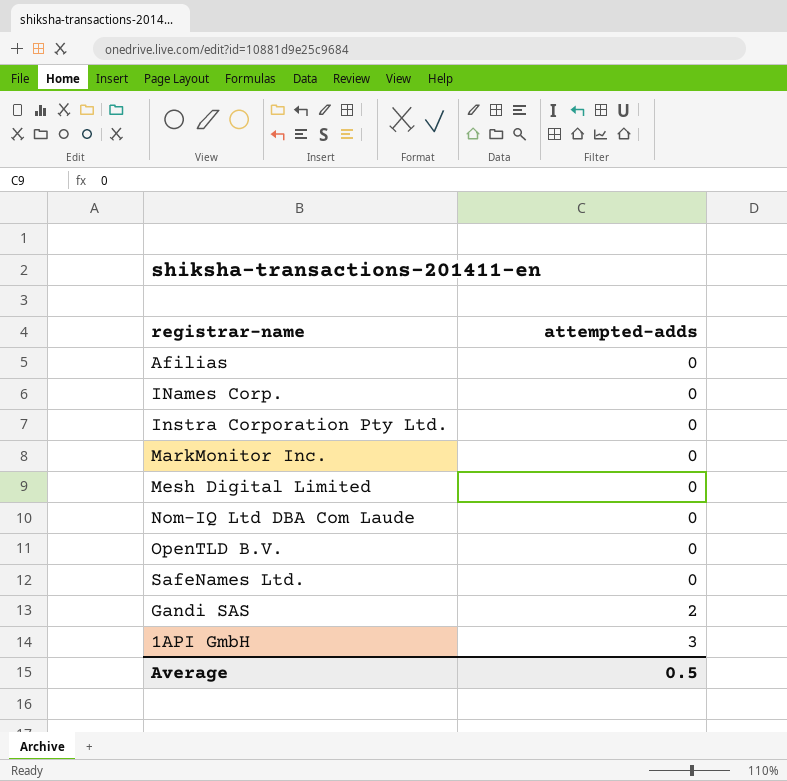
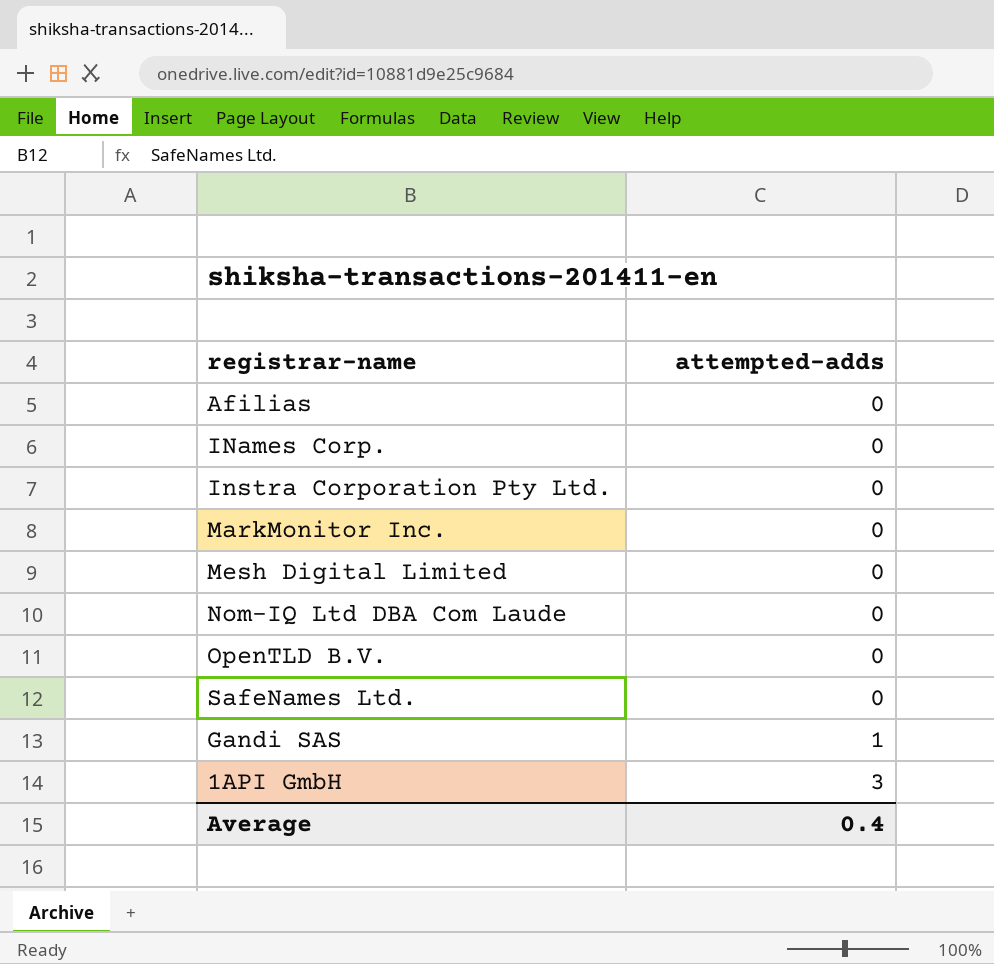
Gandi SAS | attempted-adds: 2 -> 1
Average | attempted-adds: 0.5 -> 0.4

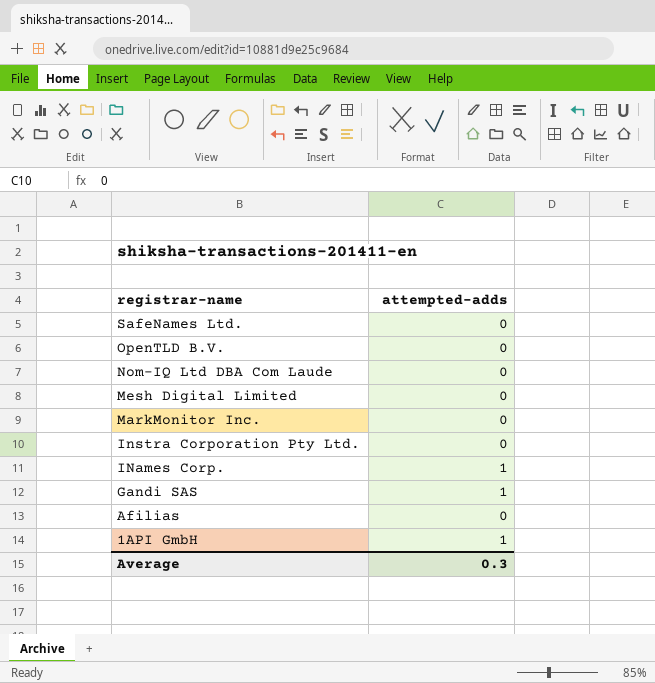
row order: attempted-adds ascending -> registrar-name descending
INames Corp. | attempted-adds: 0 -> 1
1API GmbH | attempted-adds: 3 -> 1
Average | attempted-adds: 0.4 -> 0.3

